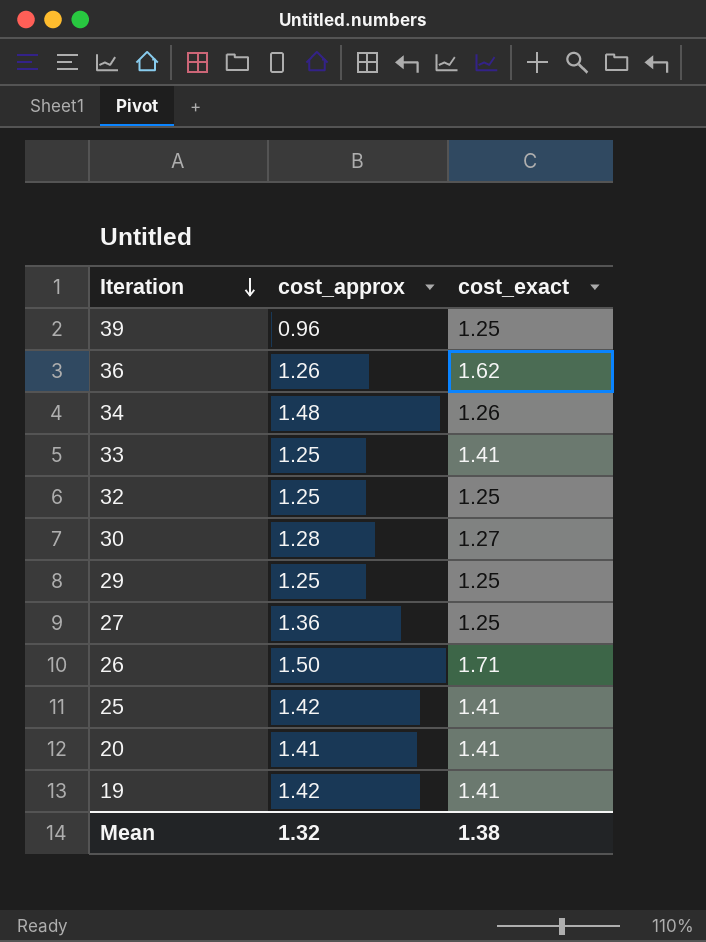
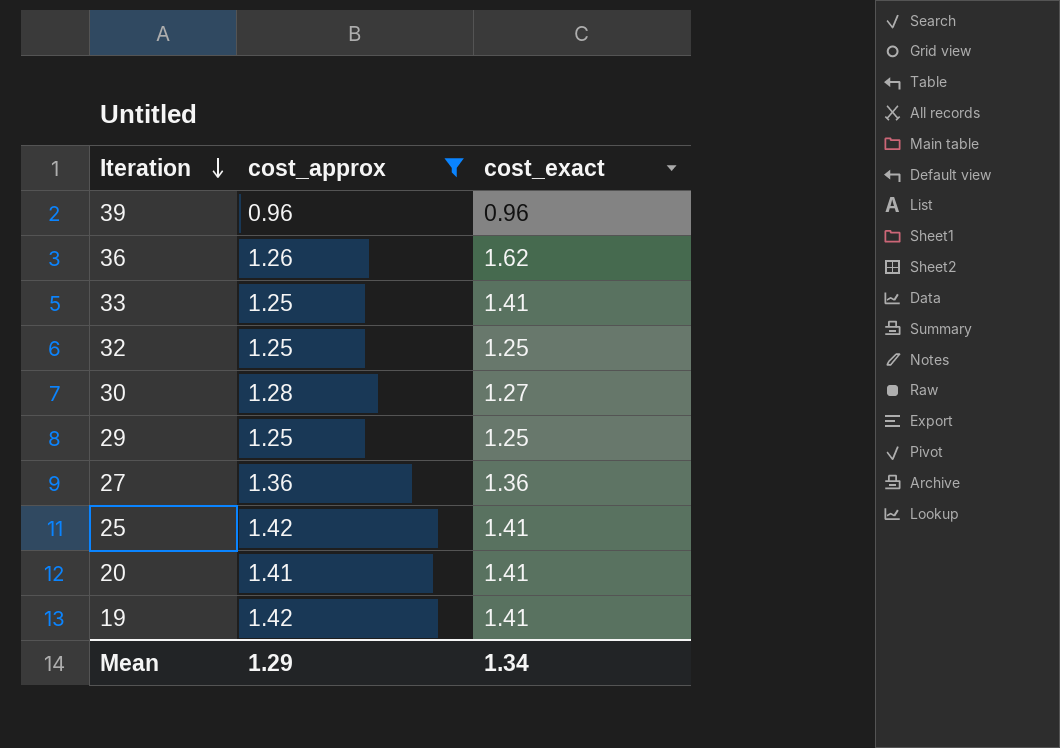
filter: none -> cost_approx <= 1.42
39 | cost_exact: 1.25 -> 0.96
27 | cost_exact: 1.25 -> 1.36
Mean | cost_approx: 1.32 -> 1.29
Mean | cost_exact: 1.38 -> 1.34

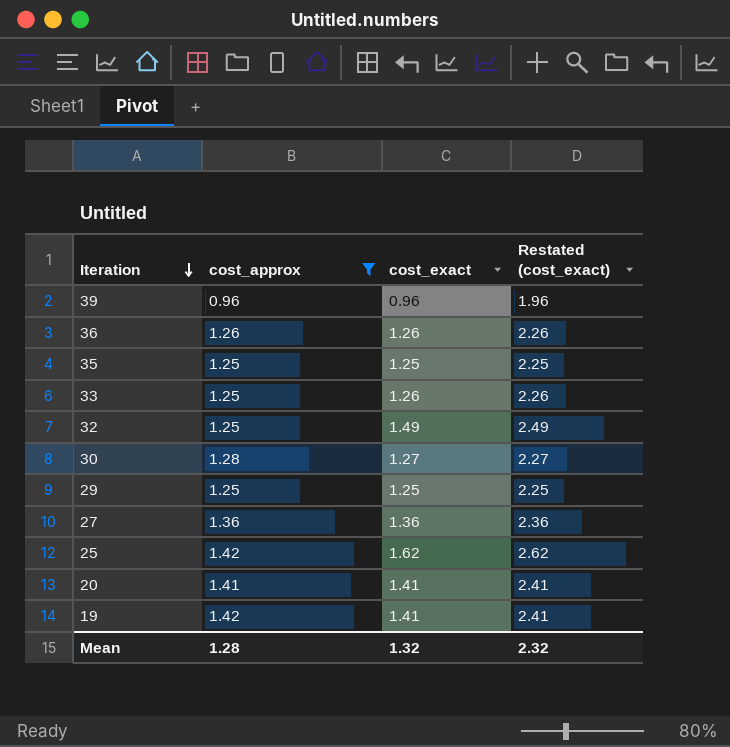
column Restated (cost_exact) | formula: none -> [cost_exact] + 1
36 | cost_exact: 1.62 -> 1.26
row 35: none -> 1.25 | 1.25 | 2.25
33 | cost_exact: 1.41 -> 1.26
32 | cost_exact: 1.25 -> 1.49
25 | cost_exact: 1.41 -> 1.62
Mean | cost_approx: 1.29 -> 1.28
Mean | cost_exact: 1.34 -> 1.32

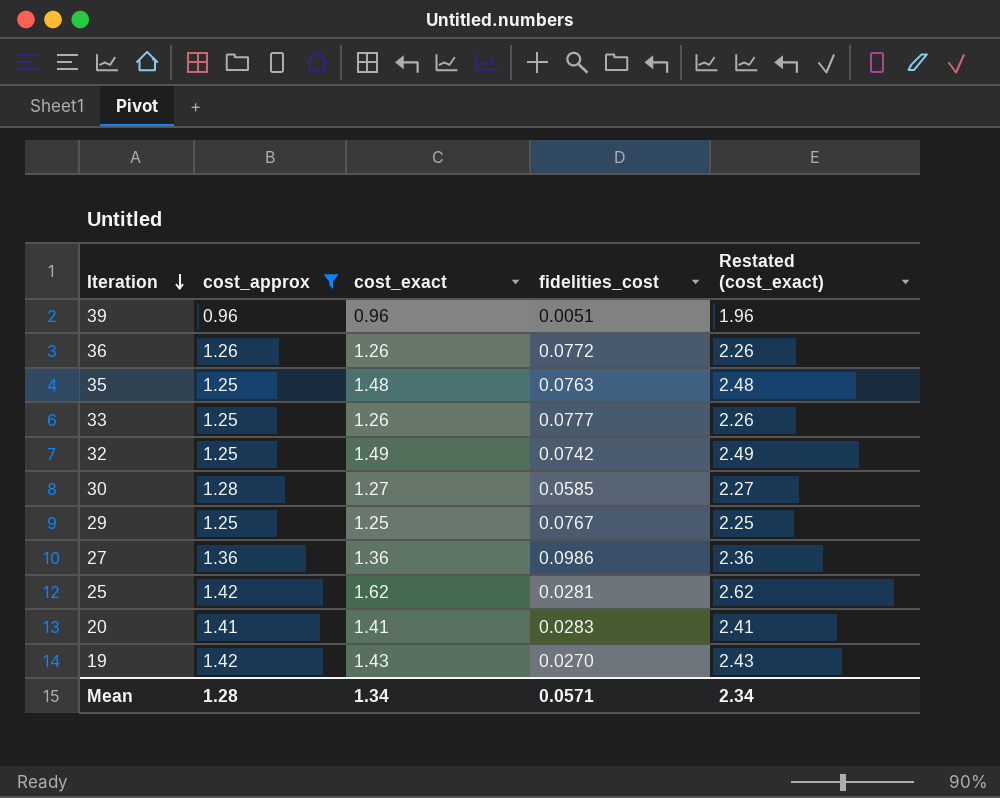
column fidelities_cost | position: none -> 4
35 | cost_exact: 1.25 -> 1.48
35 | Restated (cost_exact): 2.25 -> 2.48
19 | cost_exact: 1.41 -> 1.43
19 | Restated (cost_exact): 2.41 -> 2.43
Mean | cost_exact: 1.32 -> 1.34
Mean | Restated (cost_exact): 2.32 -> 2.34

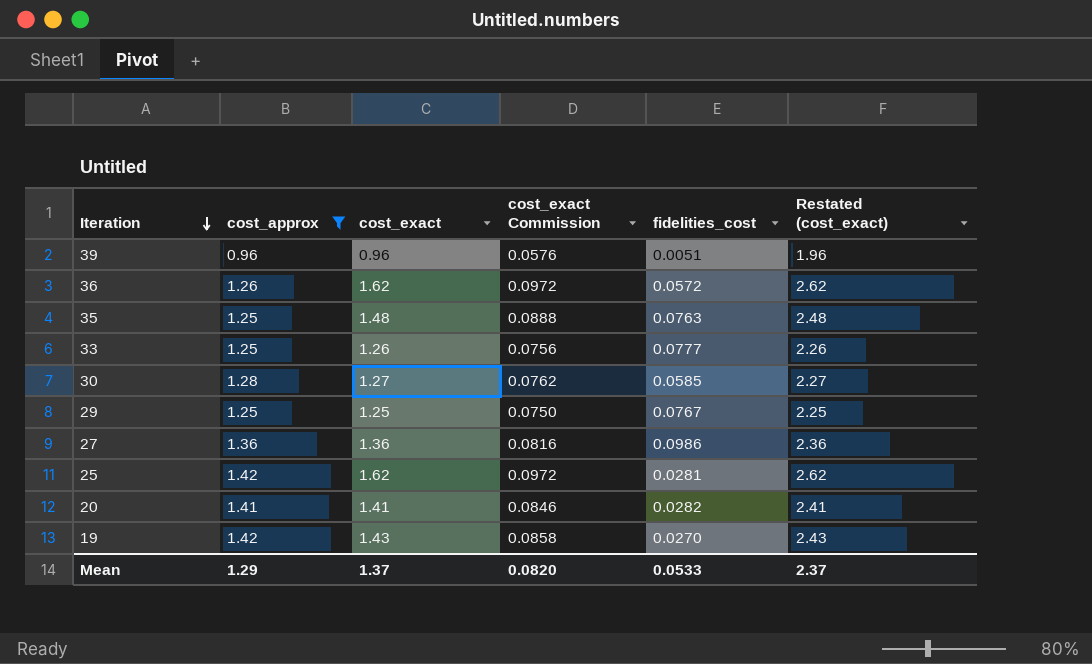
column cost_exact Commission | formula: none -> [cost_exact] * 0.06
row 32: 1.25 | 1.49 | 0.0742 | 2.49 -> none
36 | cost_exact: 1.26 -> 1.62
36 | fidelities_cost: 0.0772 -> 0.0572
36 | Restated (cost_exact): 2.26 -> 2.62
20 | fidelities_cost: 0.0283 -> 0.0282
Mean | cost_approx: 1.28 -> 1.29
Mean | cost_exact: 1.34 -> 1.37
Mean | fidelities_cost: 0.0571 -> 0.0533
Mean | Restated (cost_exact): 2.34 -> 2.37

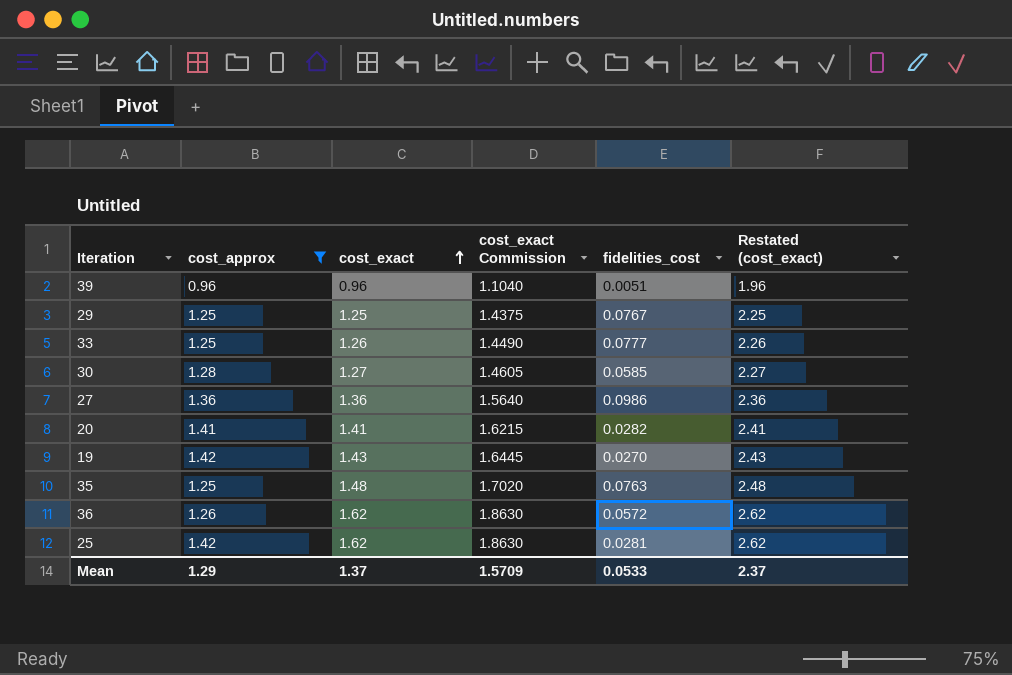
row order: Iteration descending -> cost_exact ascending
column cost_exact Commission | formula: [cost_exact] * 0.06 -> [cost_exact] * 1.15
Mean | cost_exact Commission: 0.0820 -> 1.5709

